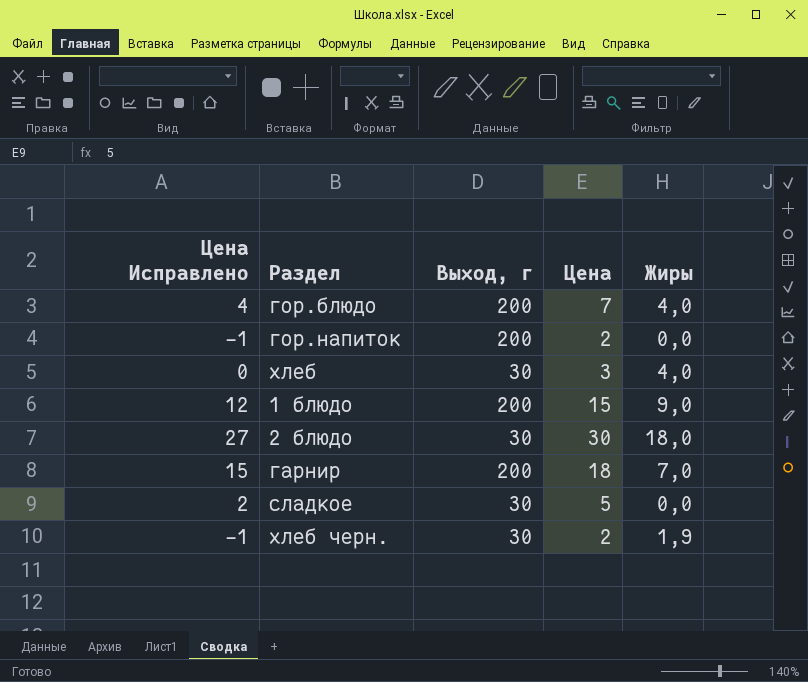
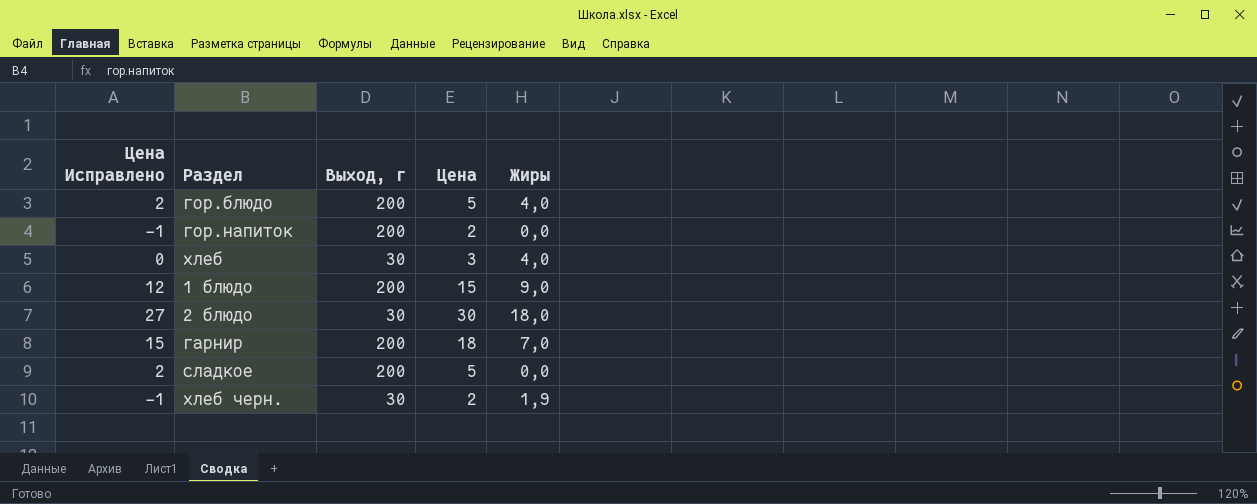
гор.блюдо | Цена Исправлено: 4 -> 2
гор.блюдо | Цена: 7 -> 5
сладкое | Выход, г: 30 -> 200

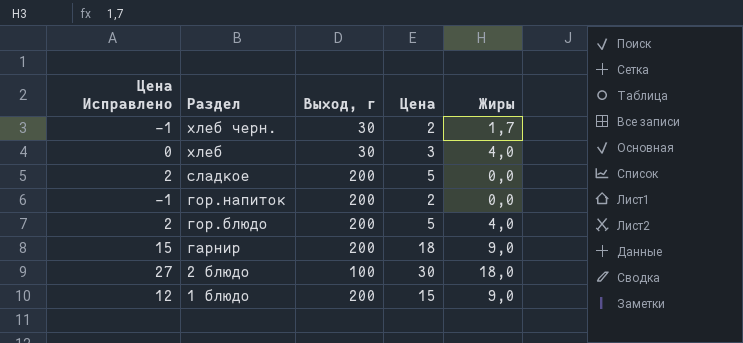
row order: none -> Раздел descending
хлеб черн. | Жиры: 1,9 -> 1,7
гарнир | Жиры: 7,0 -> 9,0
2 блюдо | Выход, г: 30 -> 100

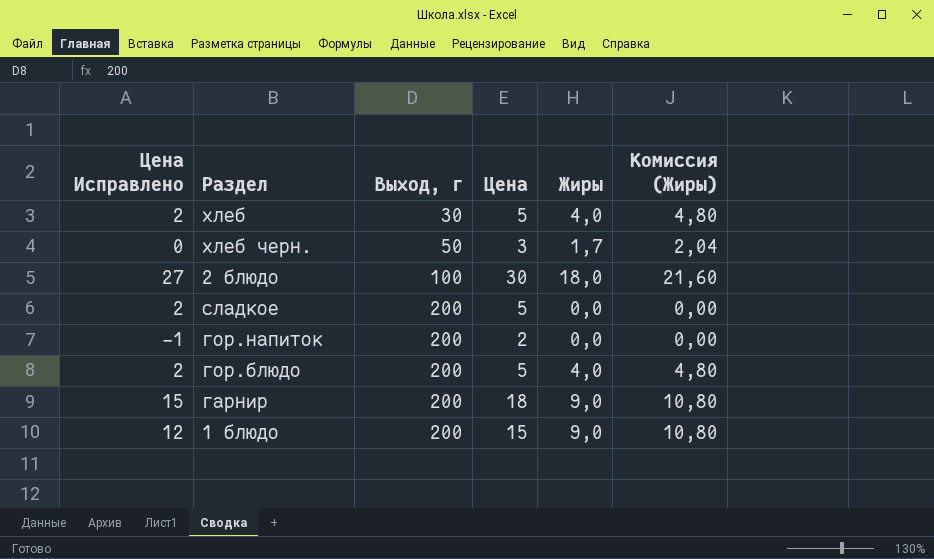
row order: Раздел descending -> Выход, г ascending
column Комиссия (Жиры) | formula: none -> [Жиры] * 1,2
хлеб | Цена Исправлено: 0 -> 2
хлеб | Цена: 3 -> 5
хлеб черн. | Цена Исправлено: -1 -> 0
хлеб черн. | Выход, г: 30 -> 50
хлеб черн. | Цена: 2 -> 3

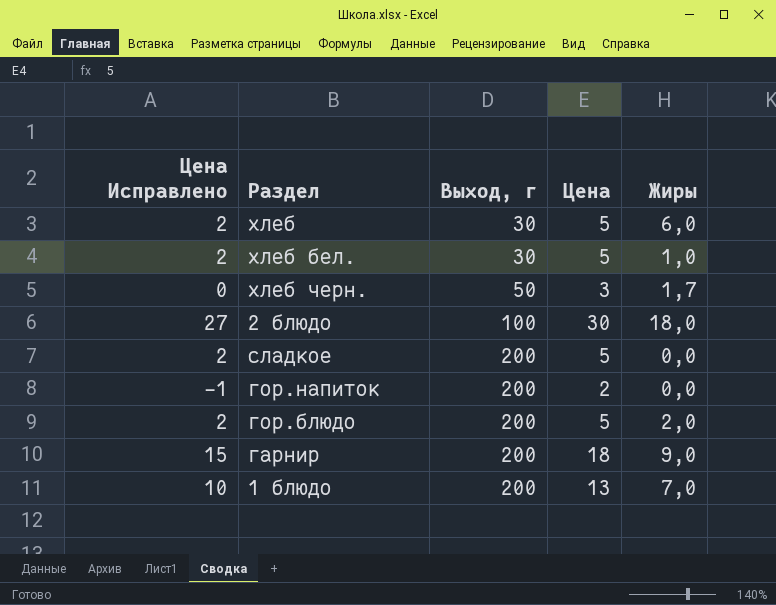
column Комиссия (Жиры) | formula: [Жиры] * 1,2 -> none
хлеб | Жиры: 4,0 -> 6,0
row хлеб бел.: none -> 2 | 30 | 5 | 1,0
гор.блюдо | Жиры: 4,0 -> 2,0
1 блюдо | Цена Исправлено: 12 -> 10
1 блюдо | Цена: 15 -> 13
1 блюдо | Жиры: 9,0 -> 7,0

